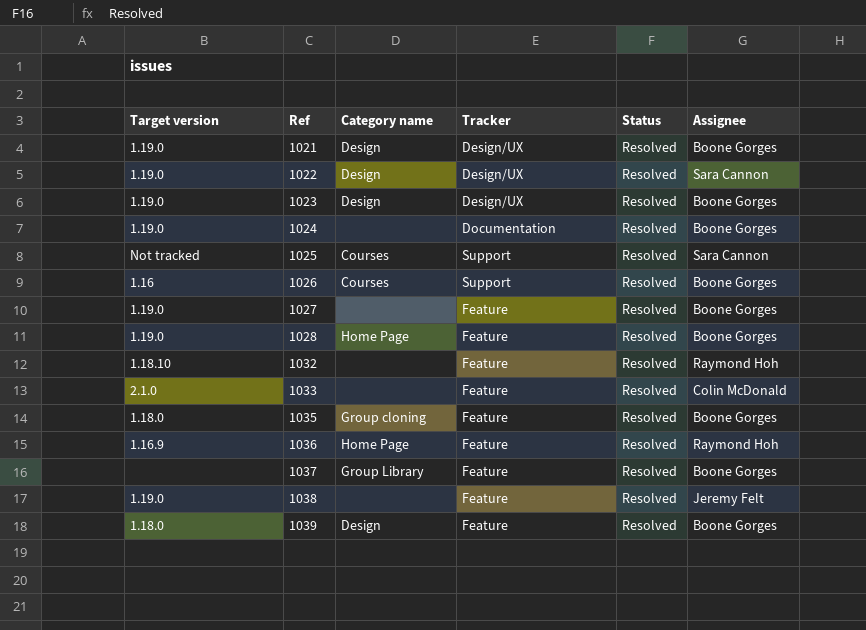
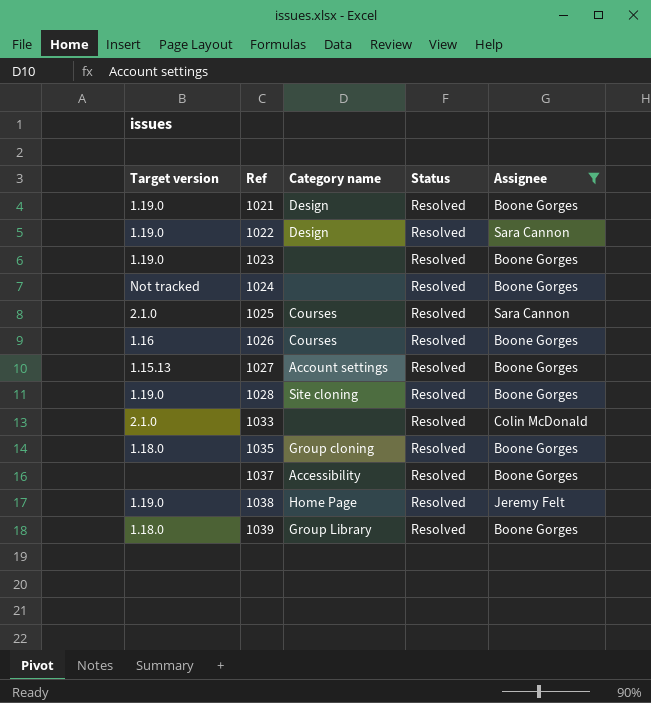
filter: none -> Assignee != Raymond Hoh
column Tracker | position: 4 -> none
1023 | Category name: Design -> none
1024 | Target version: 1.19.0 -> Not tracked
1025 | Target version: Not tracked -> 2.1.0
1027 | Target version: 1.19.0 -> 1.15.13
1027 | Category name: none -> Account settings
1028 | Category name: Home Page -> Site cloning
1037 | Category name: Group Library -> Accessibility
1038 | Category name: none -> Home Page
1039 | Category name: Design -> Group Library

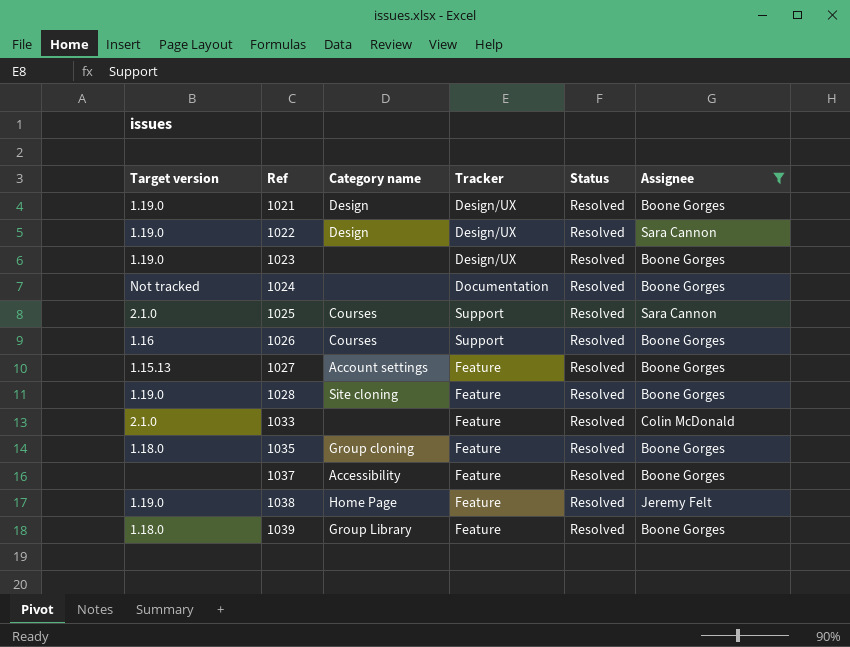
column Tracker | position: none -> 4

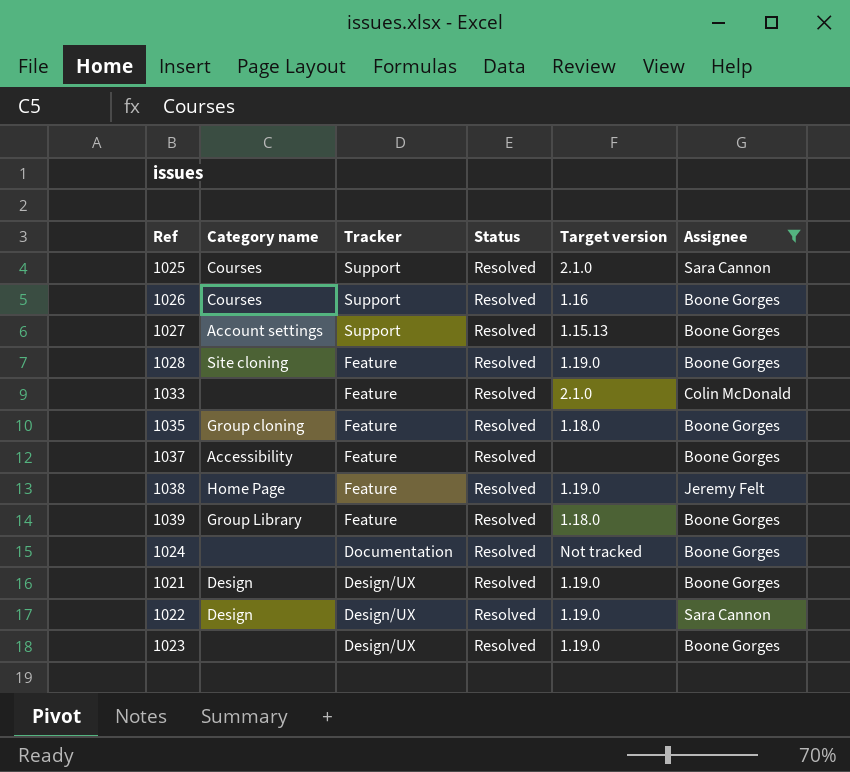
row order: Ref ascending -> Tracker descending
column Target version | position: 1 -> 5
1027 | Tracker: Feature -> Support

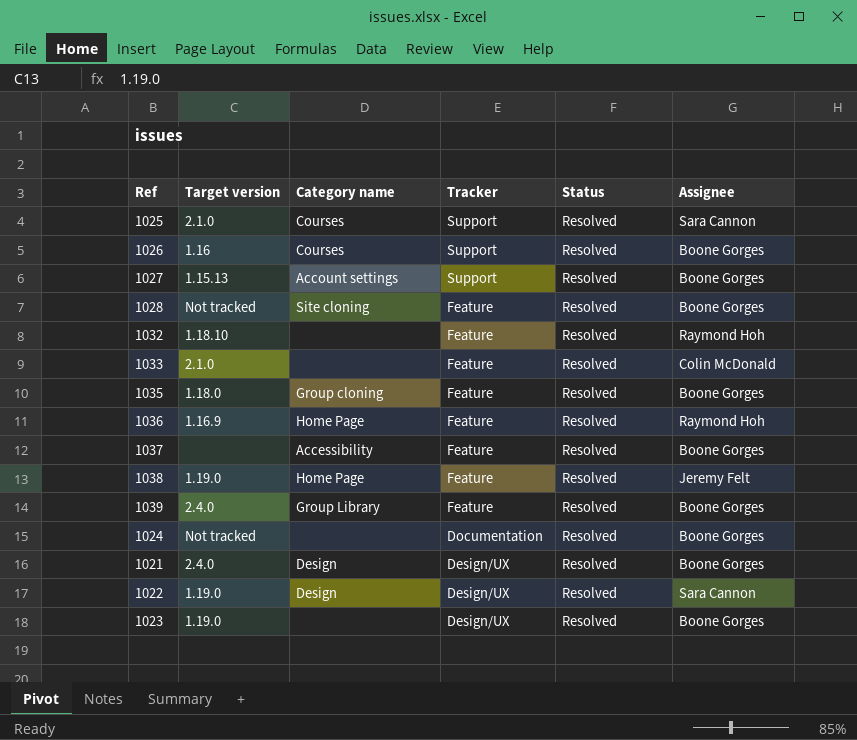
filter: Assignee != Raymond Hoh -> none
column Target version | position: 5 -> 2
1028 | Target version: 1.19.0 -> Not tracked
1039 | Target version: 1.18.0 -> 2.4.0
1021 | Target version: 1.19.0 -> 2.4.0

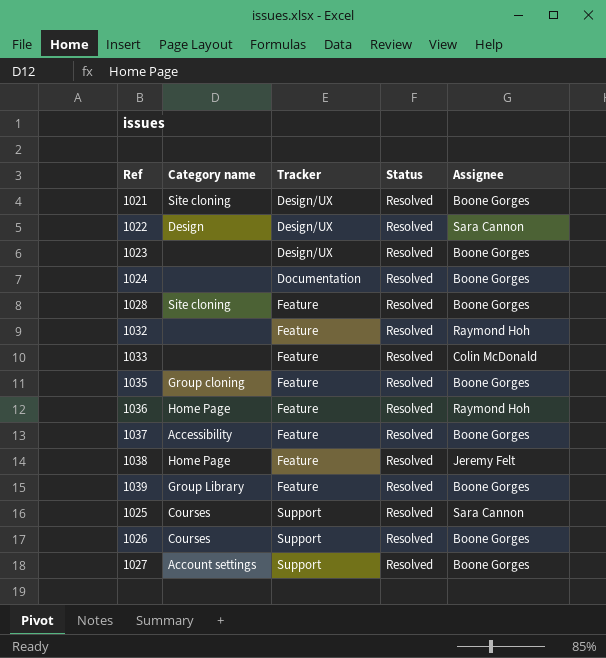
row order: Tracker descending -> Tracker ascending
column Target version | position: 2 -> none
1021 | Category name: Design -> Site cloning

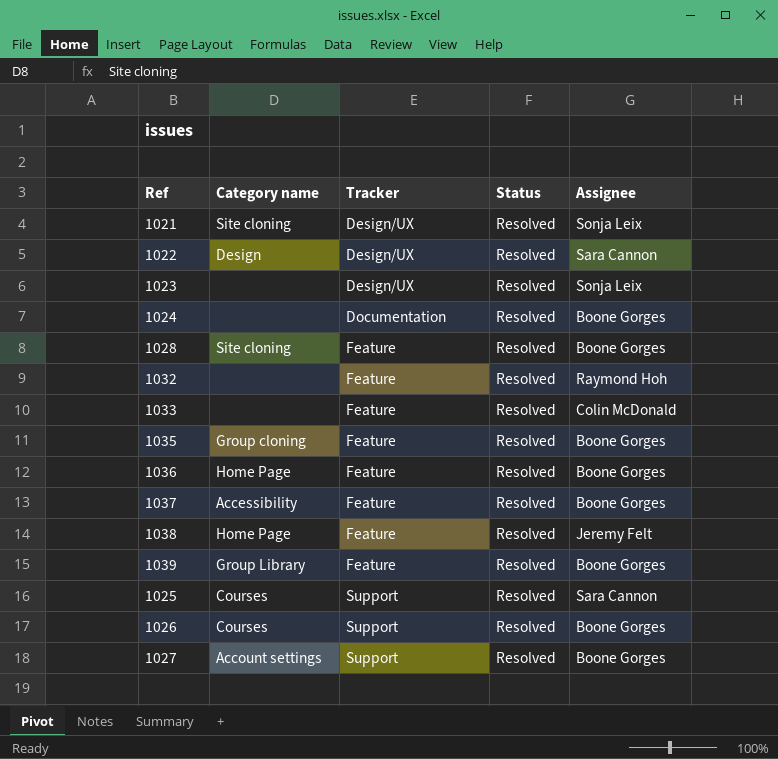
1021 | Assignee: Boone Gorges -> Sonja Leix
1023 | Assignee: Boone Gorges -> Sonja Leix
1036 | Assignee: Raymond Hoh -> Boone Gorges

